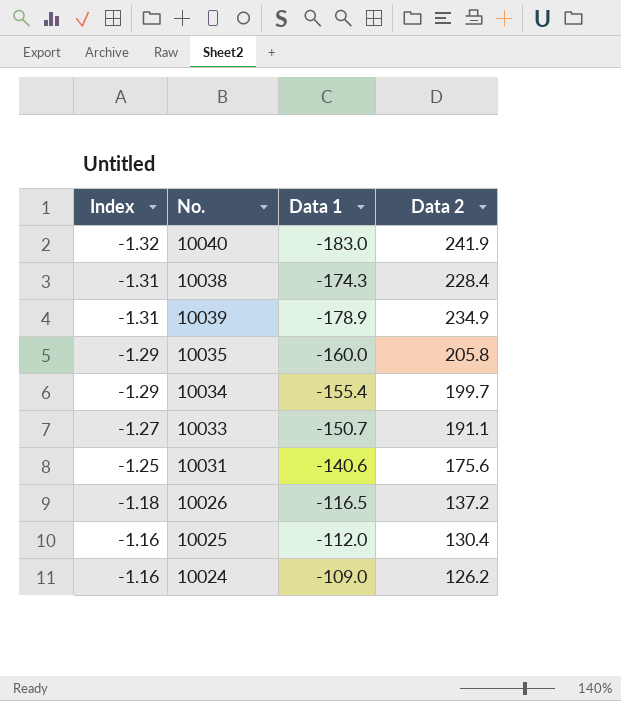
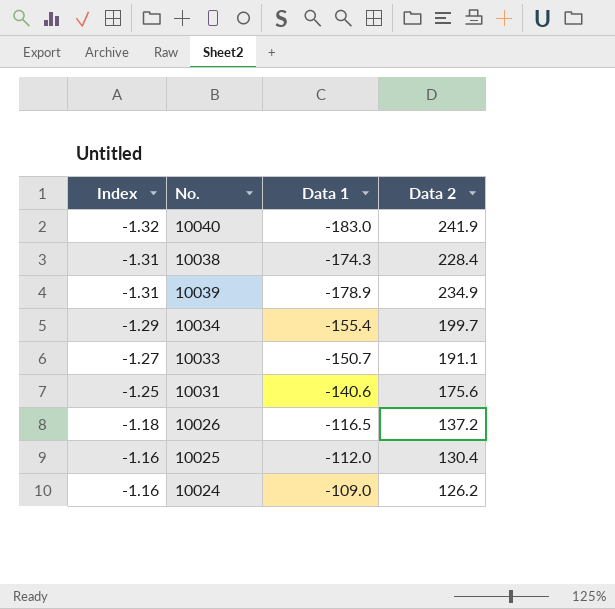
row 10035: -1.29 | -160.0 | 205.8 -> none

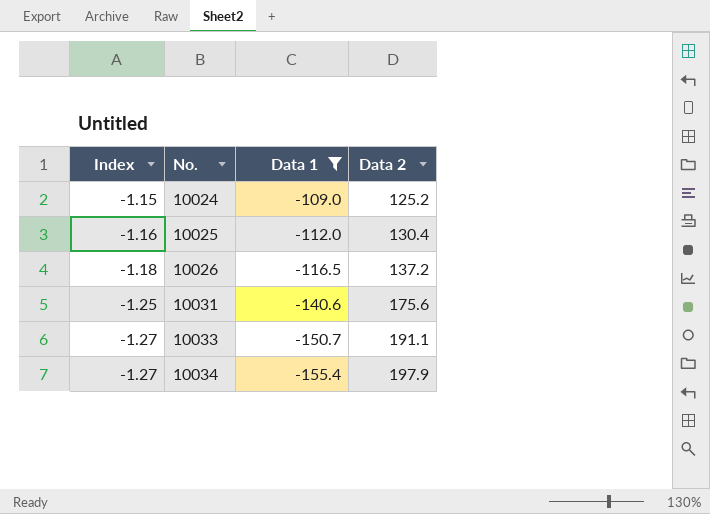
filter: none -> Data 1 >= -155.4
row order: Index ascending -> Index descending
10024 | Index: -1.16 -> -1.15
10024 | Data 2: 126.2 -> 125.2
10034 | Index: -1.29 -> -1.27
10034 | Data 2: 199.7 -> 197.9

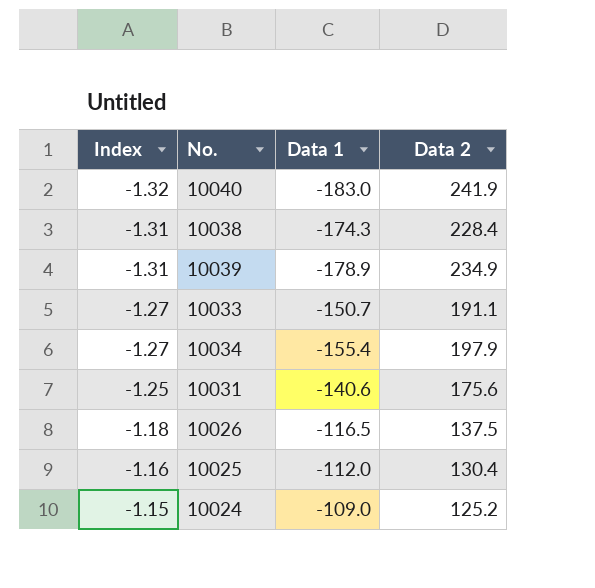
filter: Data 1 >= -155.4 -> none
row order: Index descending -> Index ascending
10026 | Data 2: 137.2 -> 137.5

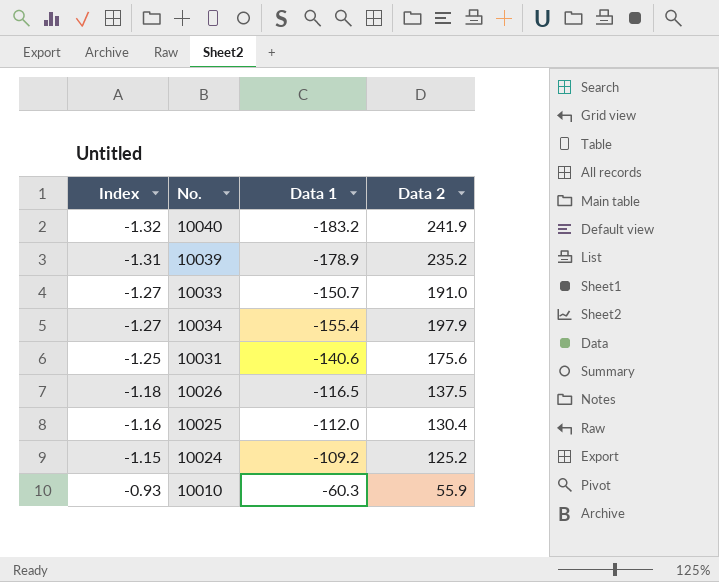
row 10038: -1.31 | -174.3 | 228.4 -> none
10040 | Data 1: -183.0 -> -183.2
10039 | Data 2: 234.9 -> 235.2
10033 | Data 2: 191.1 -> 191.0
10024 | Data 1: -109.0 -> -109.2
row 10010: none -> -0.93 | -60.3 | 55.9

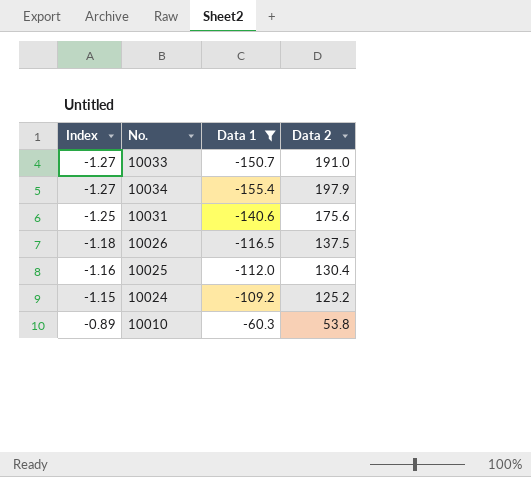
filter: none -> Data 1 >= -155.4
10010 | Index: -0.93 -> -0.89
10010 | Data 2: 55.9 -> 53.8

